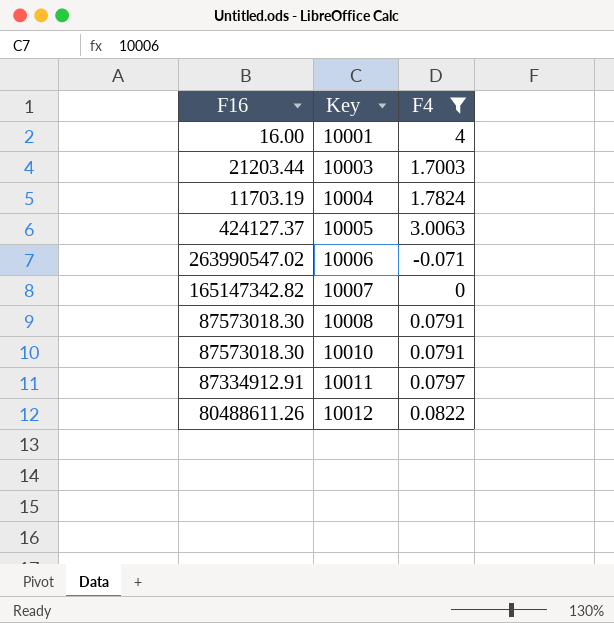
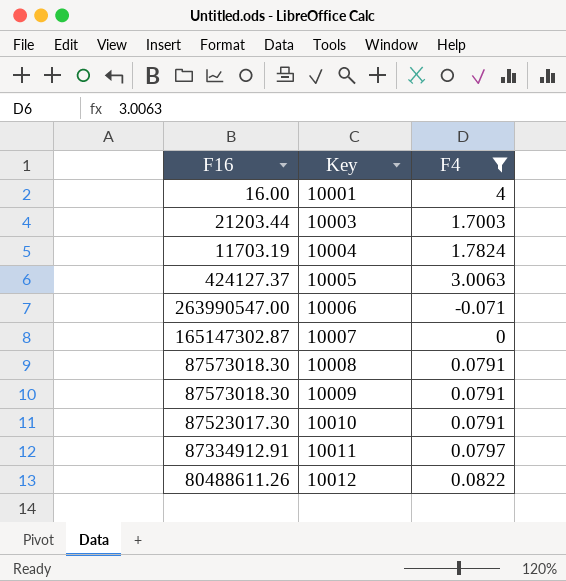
10006 | F16: 263990547.02 -> 263990547.00
10007 | F16: 165147342.82 -> 165147302.87
row 10009: none -> 87573018.30 | 0.0791
10010 | F16: 87573018.30 -> 87523017.30

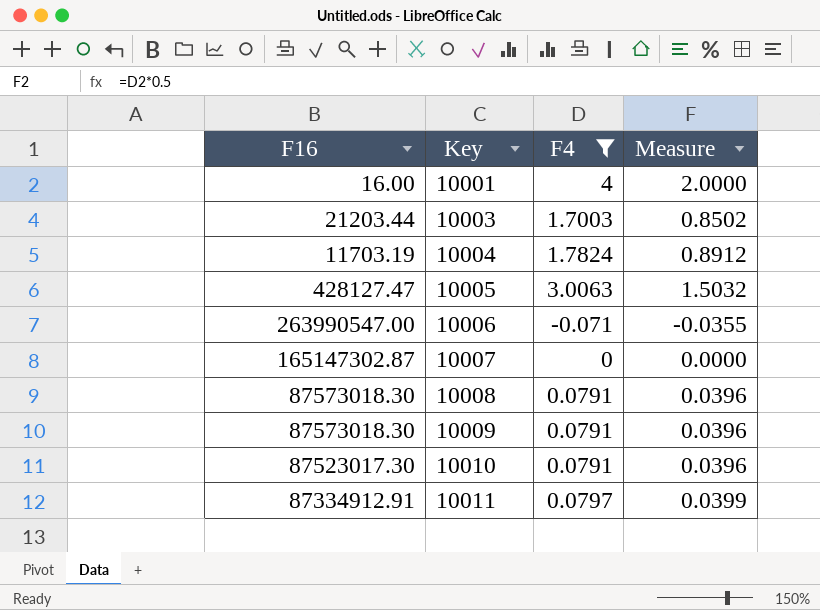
column Measure | formula: none -> [F4] * 0.5
row 10012: 80488611.26 | 0.0822 -> none
10005 | F16: 424127.37 -> 428127.47

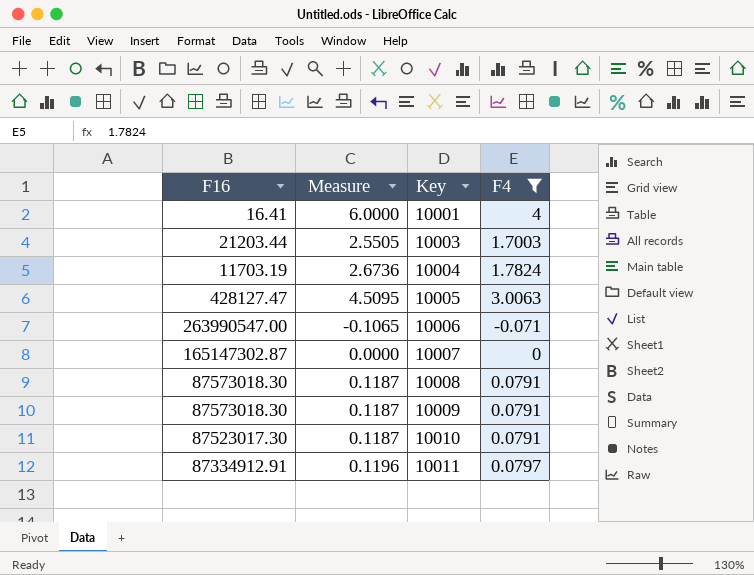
column Measure | formula: [F4] * 0.5 -> [F4] * 1.5
column Measure | position: 4 -> 2
10001 | F16: 16.00 -> 16.41

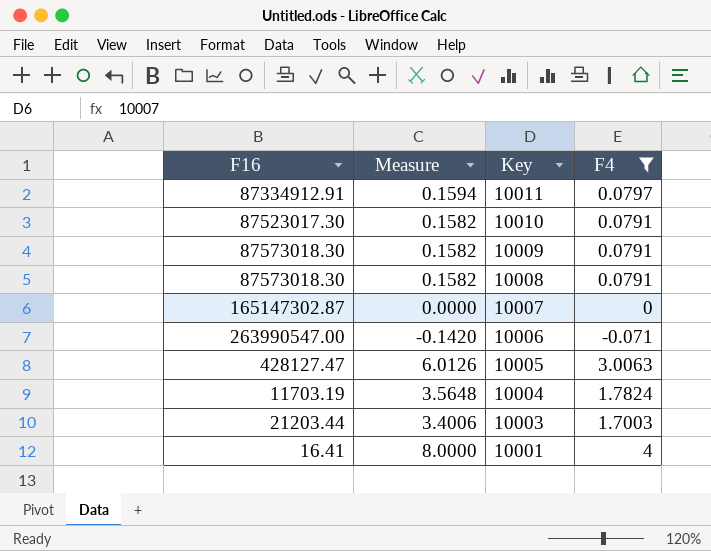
row order: Key ascending -> Key descending
column Measure | formula: [F4] * 1.5 -> [F4] * 2

